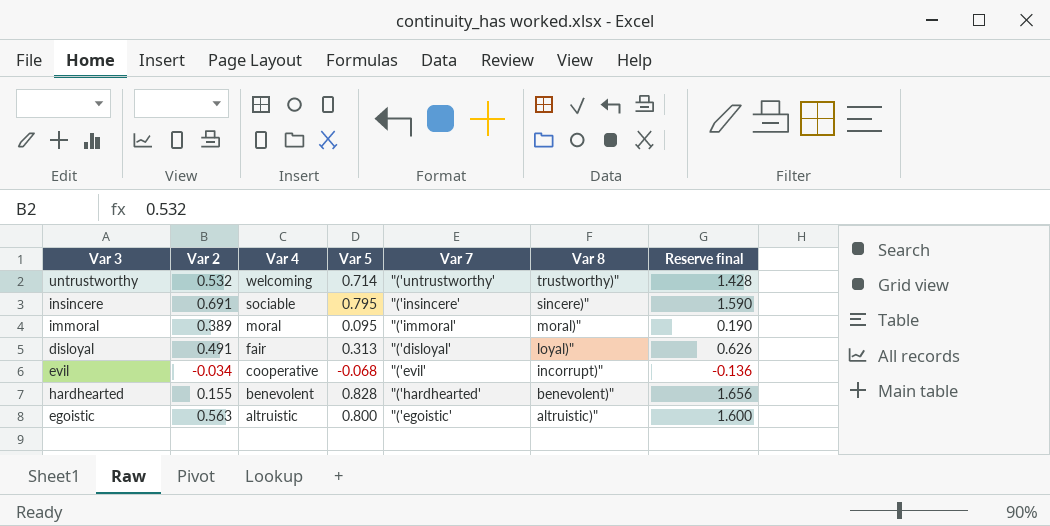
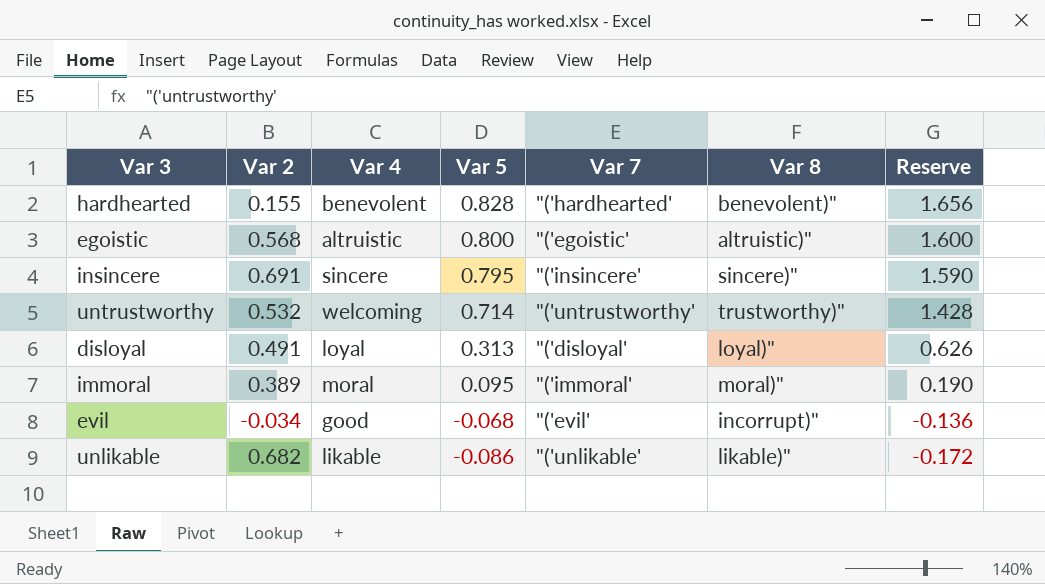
row order: Var 4 descending -> Var 5 descending
column name: Reserve final -> Reserve
egoistic | Var 2: 0.563 -> 0.568
insincere | Var 4: sociable -> sincere
disloyal | Var 4: fair -> loyal
evil | Var 4: cooperative -> good
row unlikable: none -> 0.682 | likable | -0.086 | "('unlikable' | likable)" | -0.172

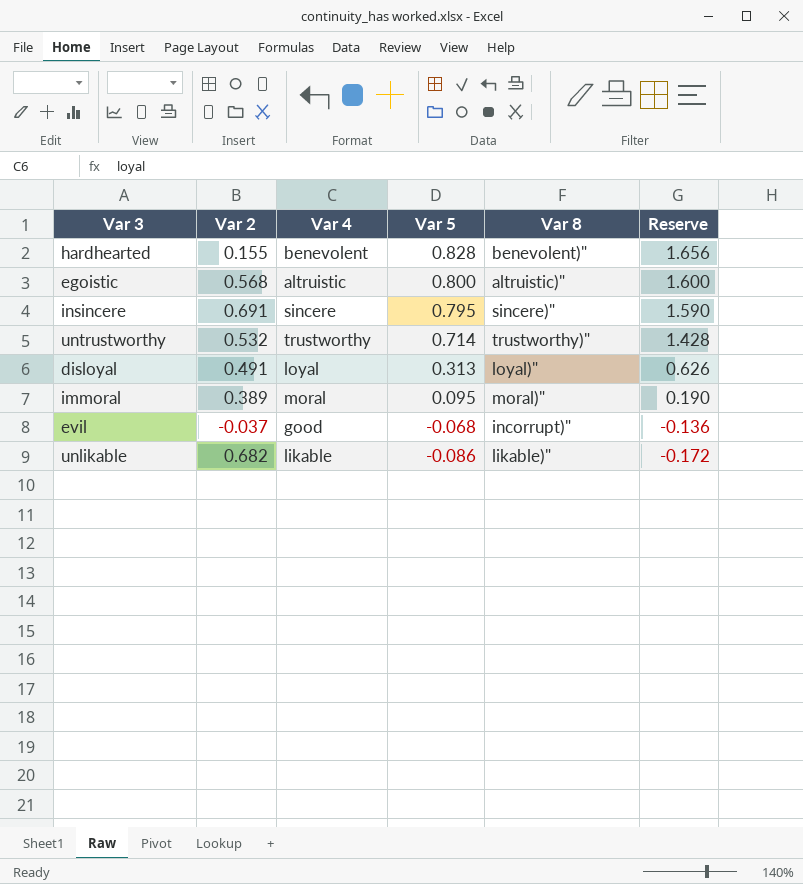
column Var 7 | position: 5 -> none
untrustworthy | Var 4: welcoming -> trustworthy
evil | Var 2: -0.034 -> -0.037

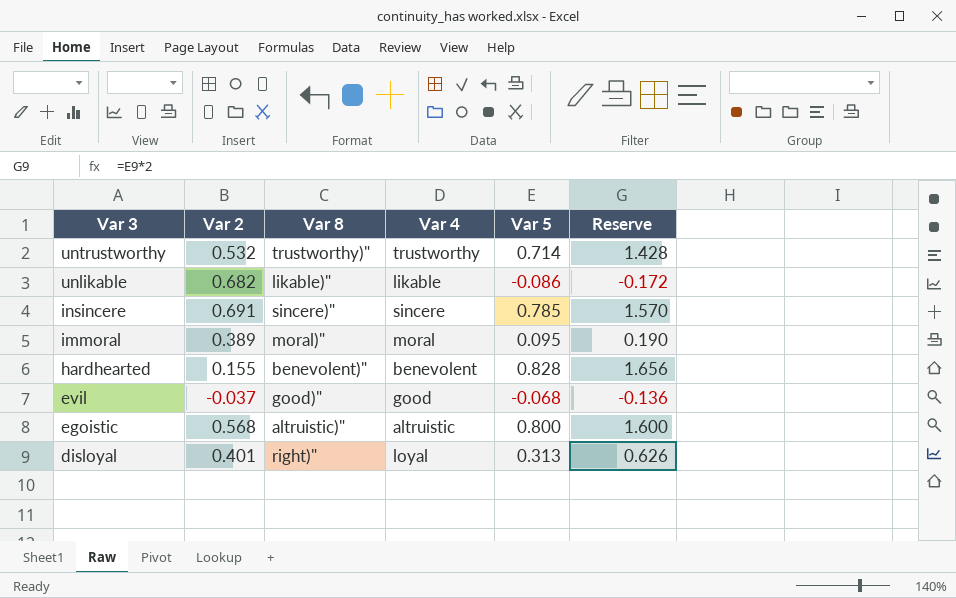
row order: Var 5 descending -> Var 3 descending
column Var 8 | position: 5 -> 3
insincere | Var 5: 0.795 -> 0.785
insincere | Reserve: 1.590 -> 1.570
evil | Var 8: incorrupt)" -> good)"
disloyal | Var 2: 0.491 -> 0.401
disloyal | Var 8: loyal)" -> right)"

